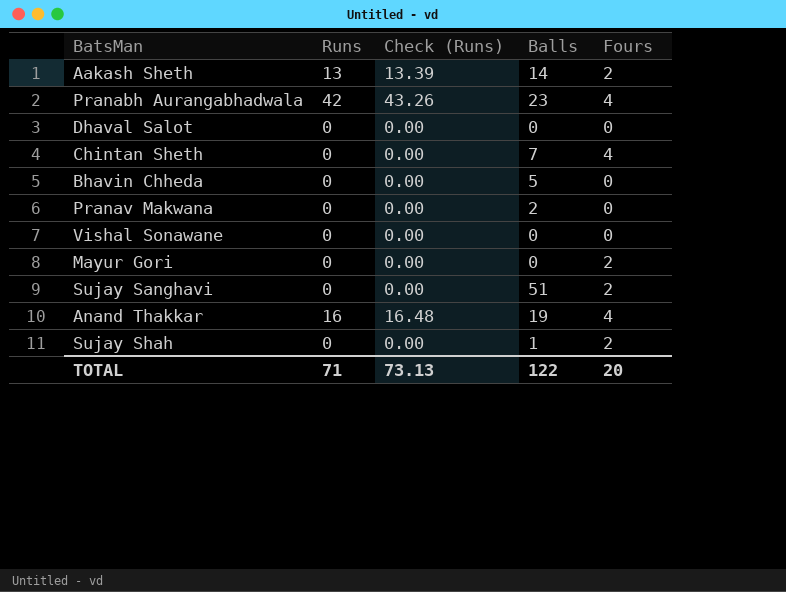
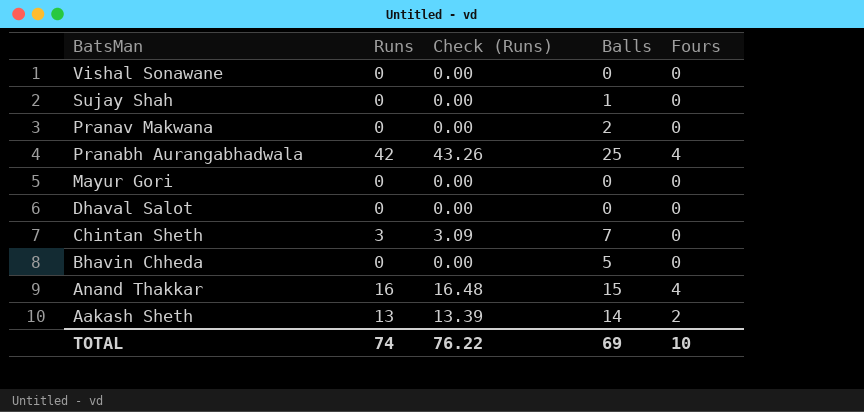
row order: none -> BatsMan descending
row Sujay Sanghavi: 0 | 0.00 | 51 | 2 -> none
Sujay Shah | Fours: 2 -> 0
Pranabh Aurangabhadwala | Balls: 23 -> 25
Mayur Gori | Fours: 2 -> 0
Chintan Sheth | Runs: 0 -> 3
Chintan Sheth | Check (Runs): 0.00 -> 3.09
Chintan Sheth | Fours: 4 -> 0
Anand Thakkar | Balls: 19 -> 15
TOTAL | Runs: 71 -> 74
TOTAL | Check (Runs): 73.13 -> 76.22
TOTAL | Balls: 122 -> 69
TOTAL | Fours: 20 -> 10

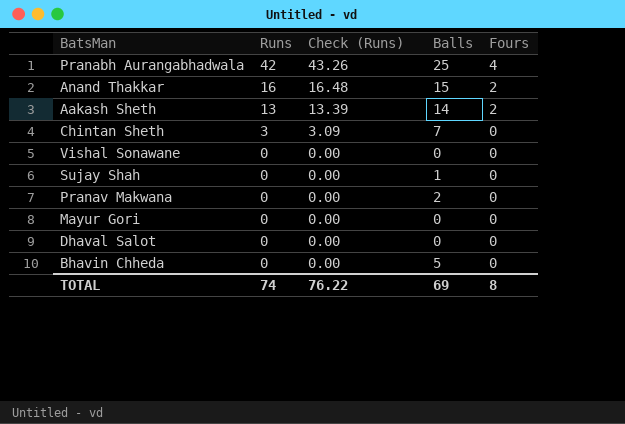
row order: BatsMan descending -> Runs descending
Anand Thakkar | Fours: 4 -> 2
TOTAL | Fours: 10 -> 8

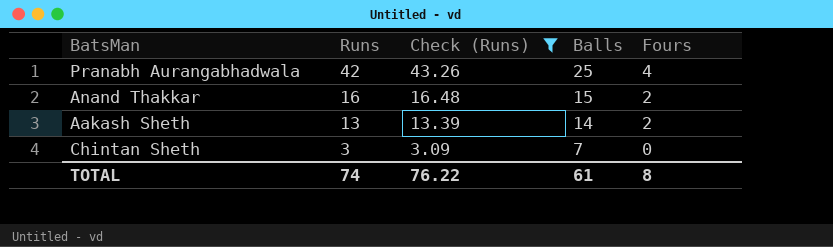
filter: none -> Check (Runs) != 0.00
TOTAL | Balls: 69 -> 61

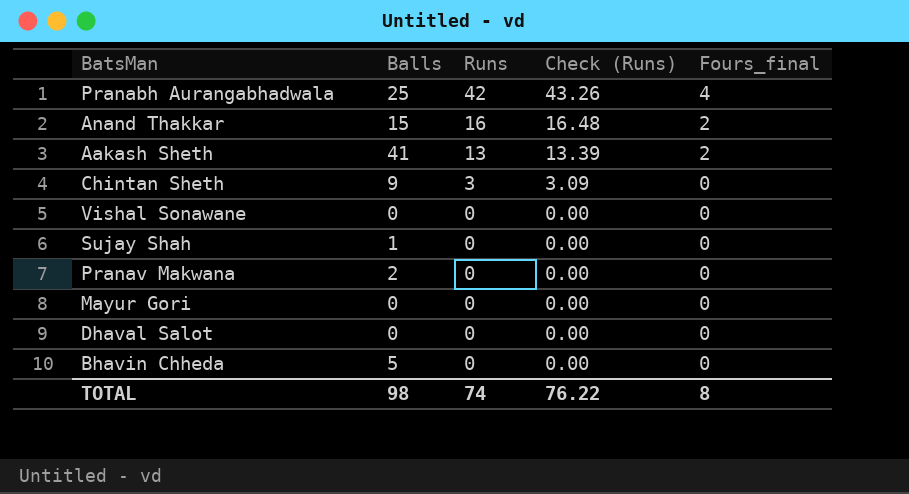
filter: Check (Runs) != 0.00 -> none
column Balls | position: 4 -> 2
column name: Fours -> Fours_final
Aakash Sheth | Balls: 14 -> 41
Chintan Sheth | Balls: 7 -> 9
TOTAL | Balls: 61 -> 98

